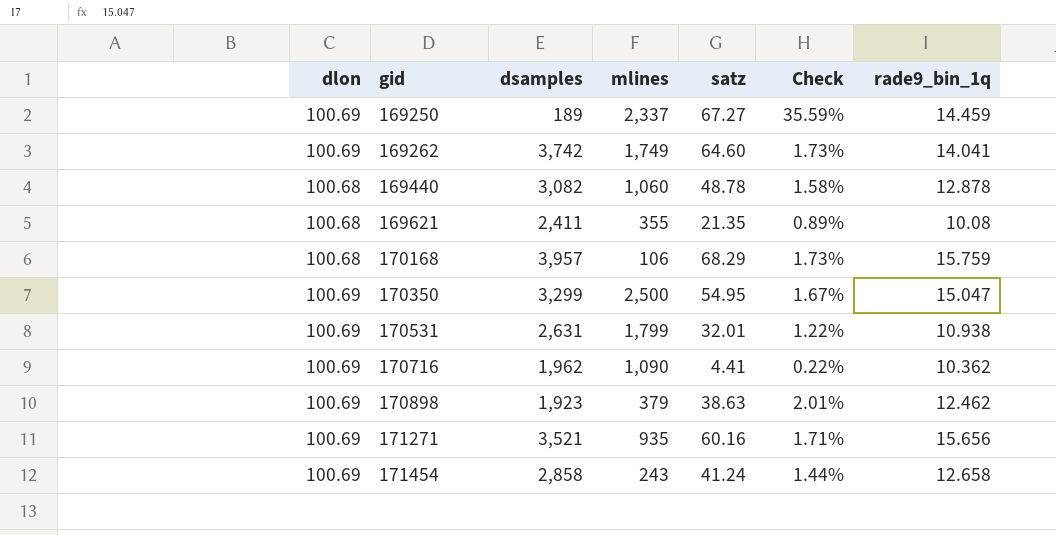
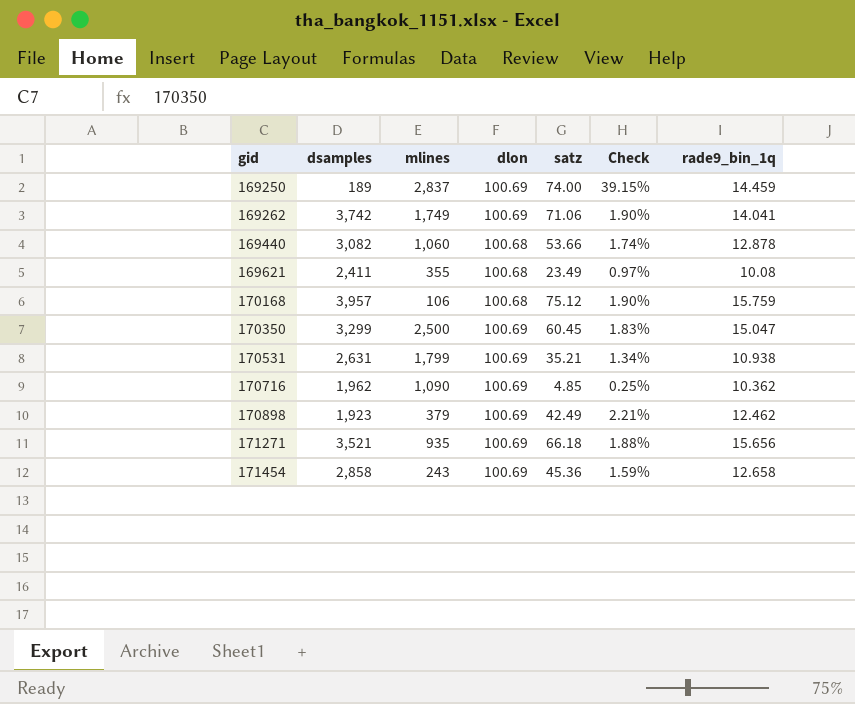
column dlon | position: 1 -> 4
169250 | mlines: 2,337 -> 2,837
169250 | satz: 67.27 -> 74.00
169250 | Check: 35.59% -> 39.15%
169262 | satz: 64.60 -> 71.06
169262 | Check: 1.73% -> 1.90%
169440 | satz: 48.78 -> 53.66
169440 | Check: 1.58% -> 1.74%
169621 | satz: 21.35 -> 23.49
169621 | Check: 0.89% -> 0.97%
170168 | satz: 68.29 -> 75.12
170168 | Check: 1.73% -> 1.90%
170350 | satz: 54.95 -> 60.45
170350 | Check: 1.67% -> 1.83%
170531 | satz: 32.01 -> 35.21
170531 | Check: 1.22% -> 1.34%
170716 | satz: 4.41 -> 4.85
170716 | Check: 0.22% -> 0.25%
170898 | satz: 38.63 -> 42.49
170898 | Check: 2.01% -> 2.21%
171271 | satz: 60.16 -> 66.18
171271 | Check: 1.71% -> 1.88%
171454 | satz: 41.24 -> 45.36
171454 | Check: 1.44% -> 1.59%

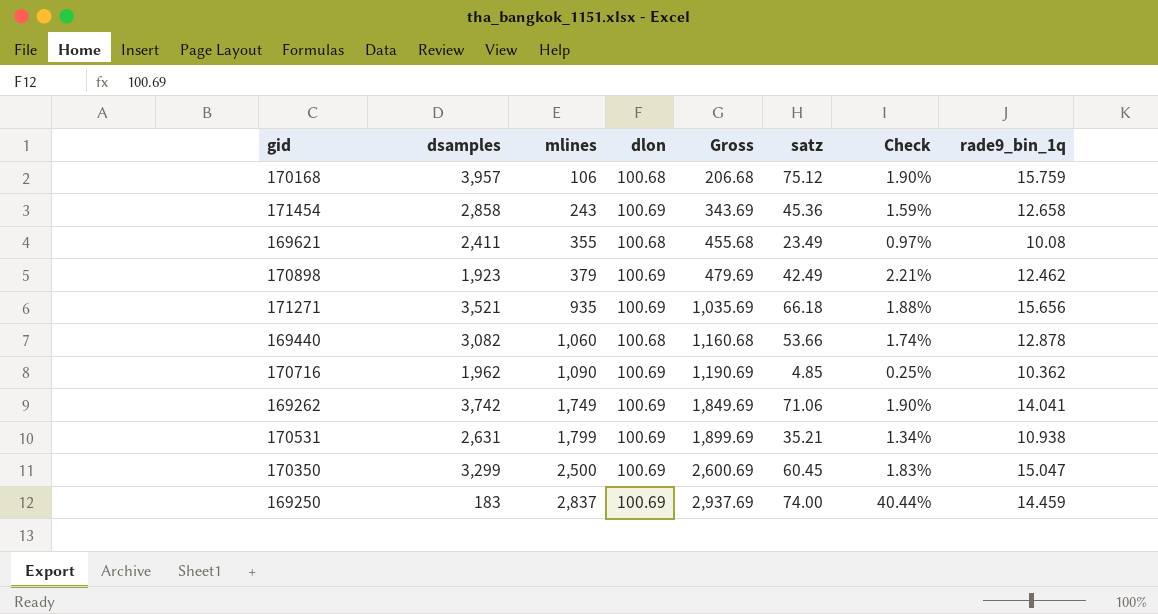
row order: gid ascending -> mlines ascending
column Gross | formula: none -> [mlines] + [dlon]
169250 | dsamples: 189 -> 183
169250 | Check: 39.15% -> 40.44%

